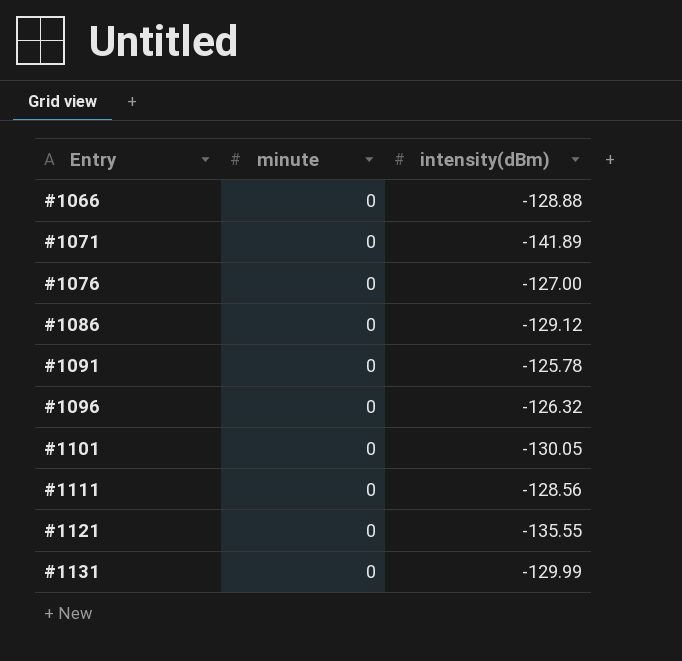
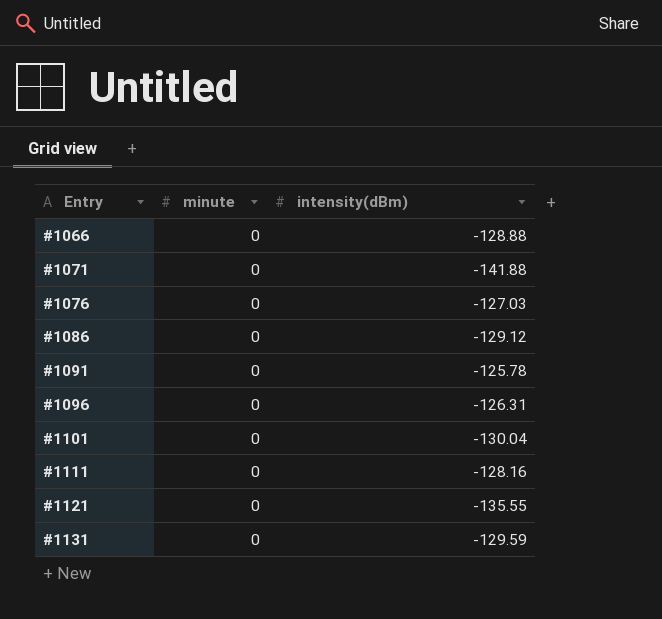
#1071 | intensity(dBm): -141.89 -> -141.88
#1076 | intensity(dBm): -127.00 -> -127.03
#1096 | intensity(dBm): -126.32 -> -126.31
#1101 | intensity(dBm): -130.05 -> -130.04
#1111 | intensity(dBm): -128.56 -> -128.16
#1131 | intensity(dBm): -129.99 -> -129.59

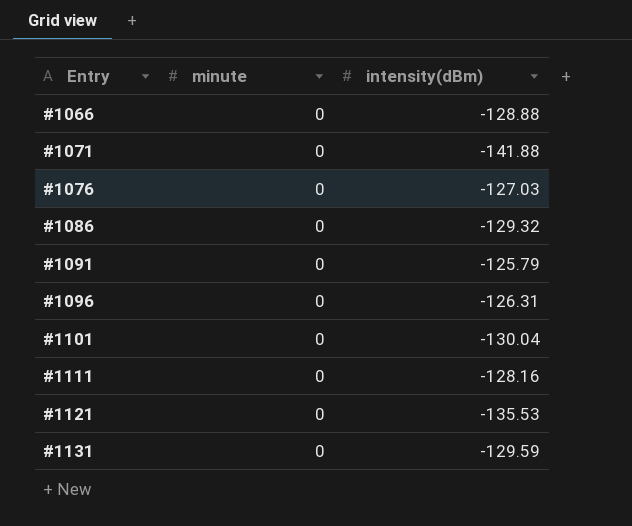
#1086 | intensity(dBm): -129.12 -> -129.32
#1091 | intensity(dBm): -125.78 -> -125.79
#1121 | intensity(dBm): -135.55 -> -135.53

